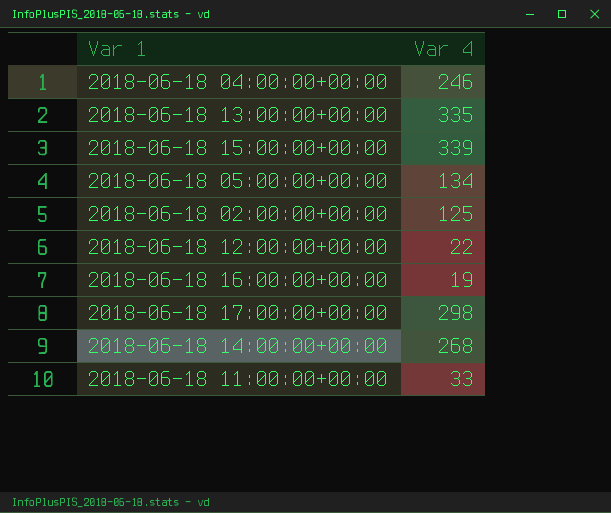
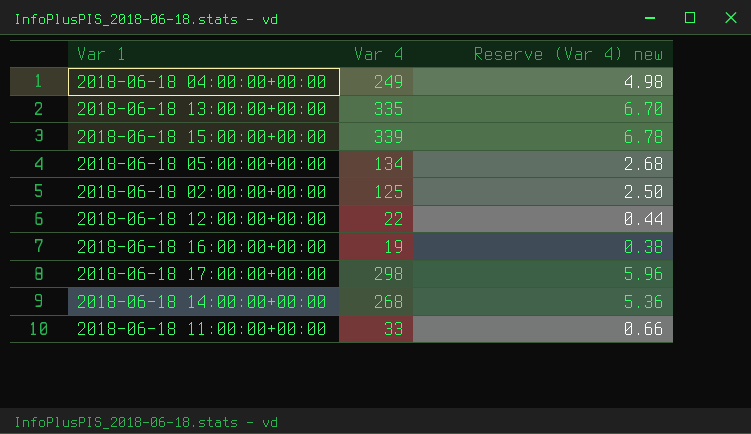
column Reserve (Var 4) new | formula: none -> [Var 4] * 0.02
2018-06-18 04:00:00+00:00 | Var 4: 246 -> 249

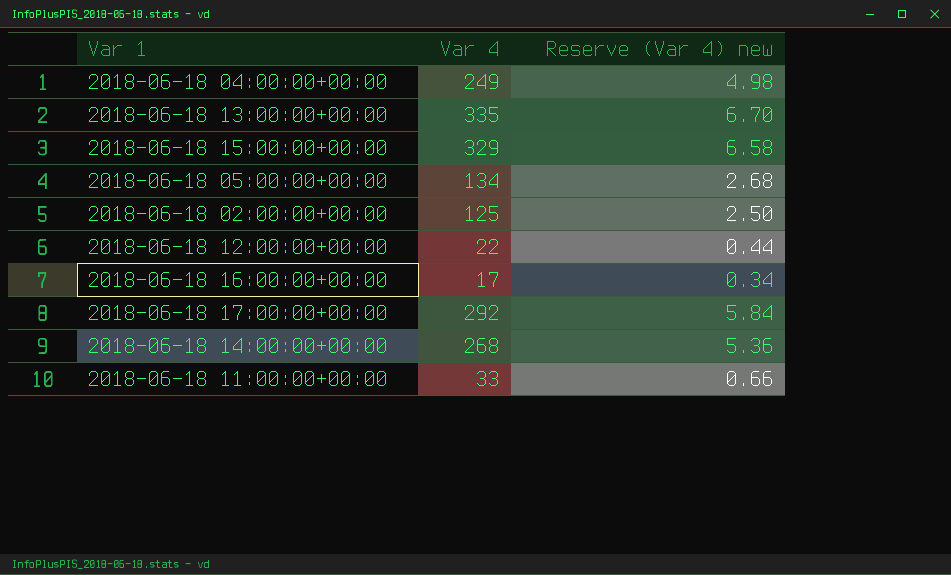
2018-06-18 15:00:00+00:00 | Var 4: 339 -> 329
2018-06-18 15:00:00+00:00 | Reserve (Var 4) new: 6.78 -> 6.58
2018-06-18 16:00:00+00:00 | Var 4: 19 -> 17
2018-06-18 16:00:00+00:00 | Reserve (Var 4) new: 0.38 -> 0.34
2018-06-18 17:00:00+00:00 | Var 4: 298 -> 292
2018-06-18 17:00:00+00:00 | Reserve (Var 4) new: 5.96 -> 5.84

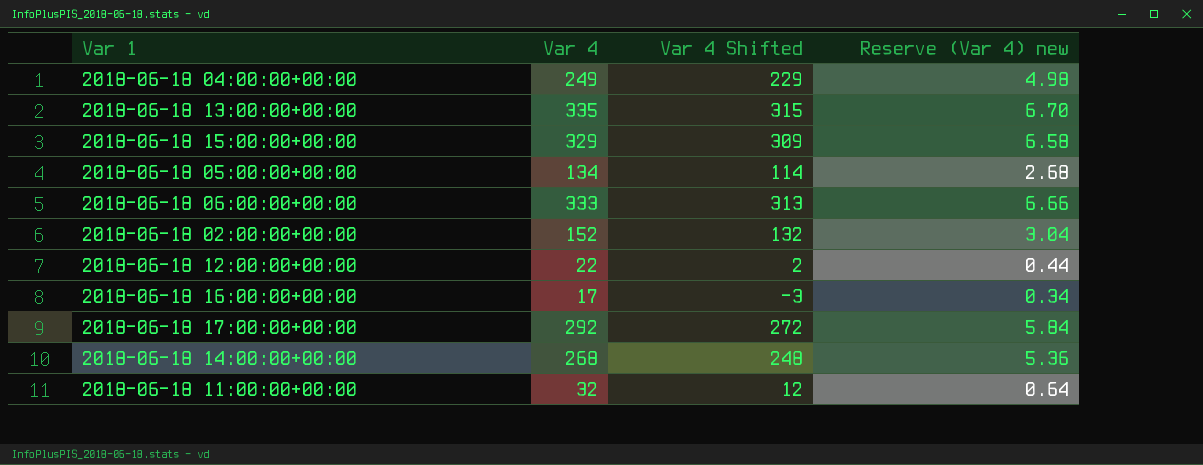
column Var 4 Shifted | formula: none -> [Var 4] - 20
row 2018-06-18 06:00:00+00:00: none -> 333 | 313 | 6.66
2018-06-18 02:00:00+00:00 | Var 4: 125 -> 152
2018-06-18 02:00:00+00:00 | Reserve (Var 4) new: 2.50 -> 3.04
2018-06-18 11:00:00+00:00 | Var 4: 33 -> 32
2018-06-18 11:00:00+00:00 | Reserve (Var 4) new: 0.66 -> 0.64

